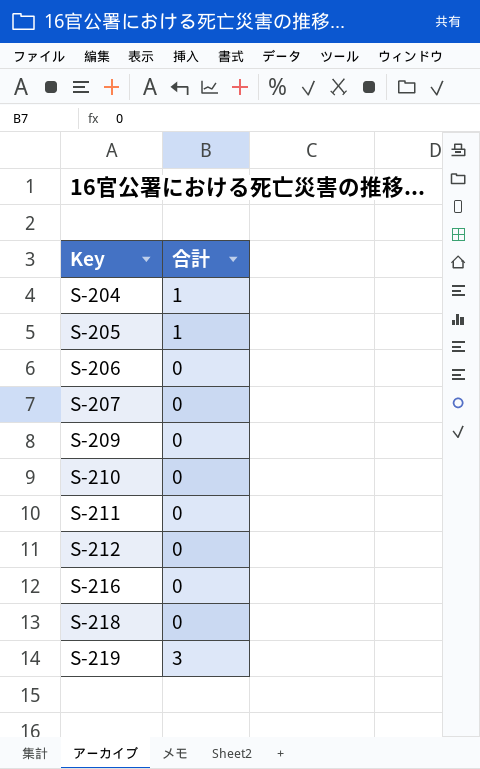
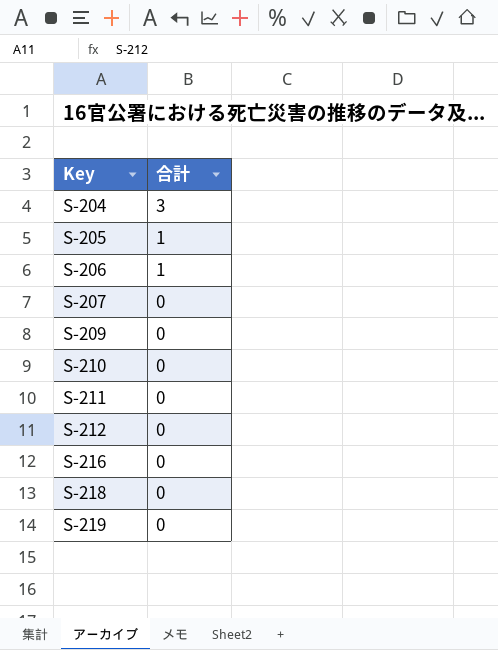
S-204 | 合計: 1 -> 3
S-206 | 合計: 0 -> 1
S-219 | 合計: 3 -> 0

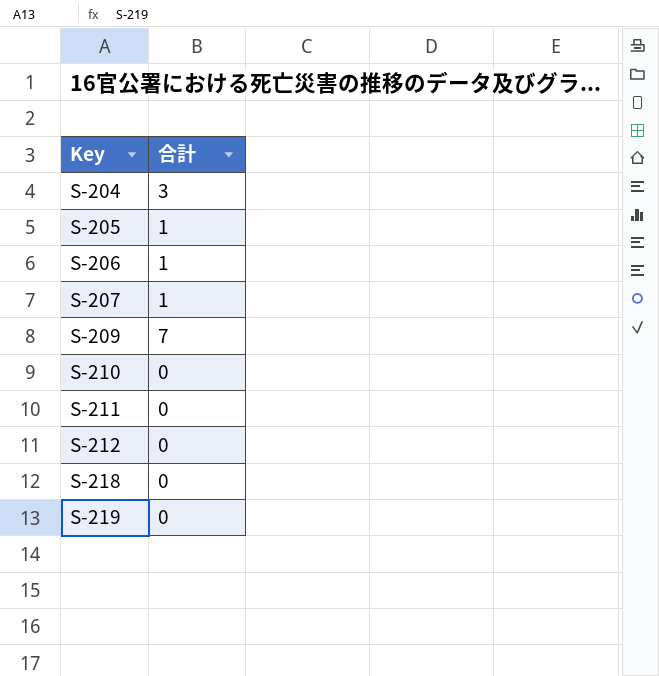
row S-216: 0 -> none
S-207 | 合計: 0 -> 1
S-209 | 合計: 0 -> 7

